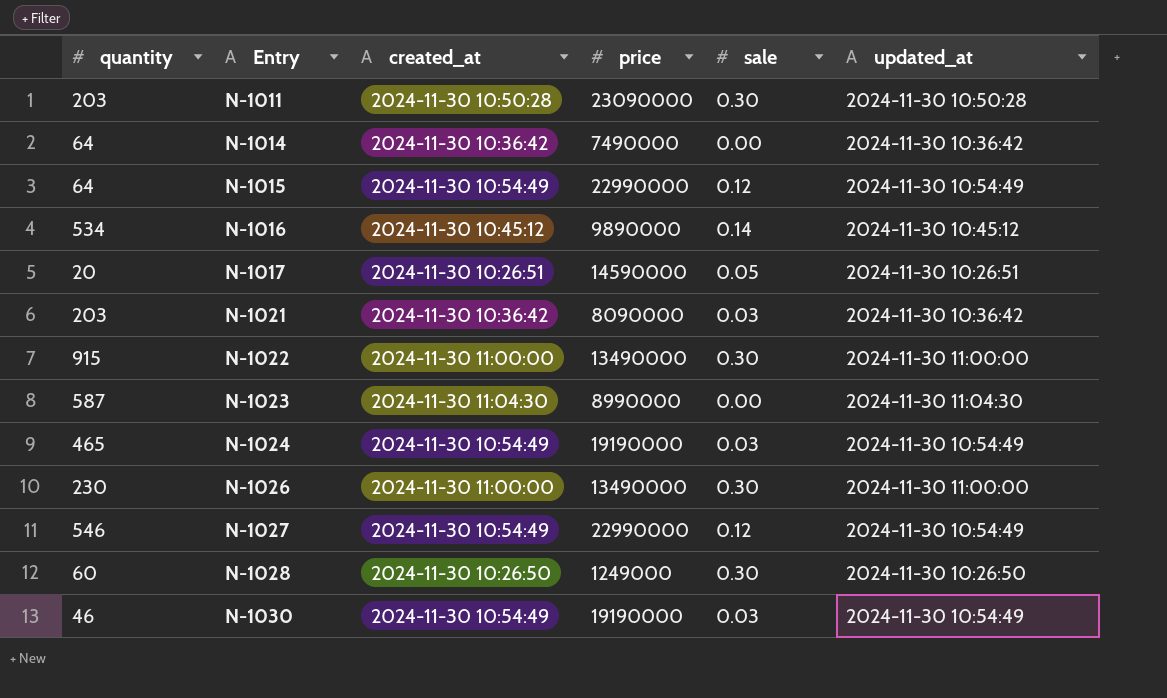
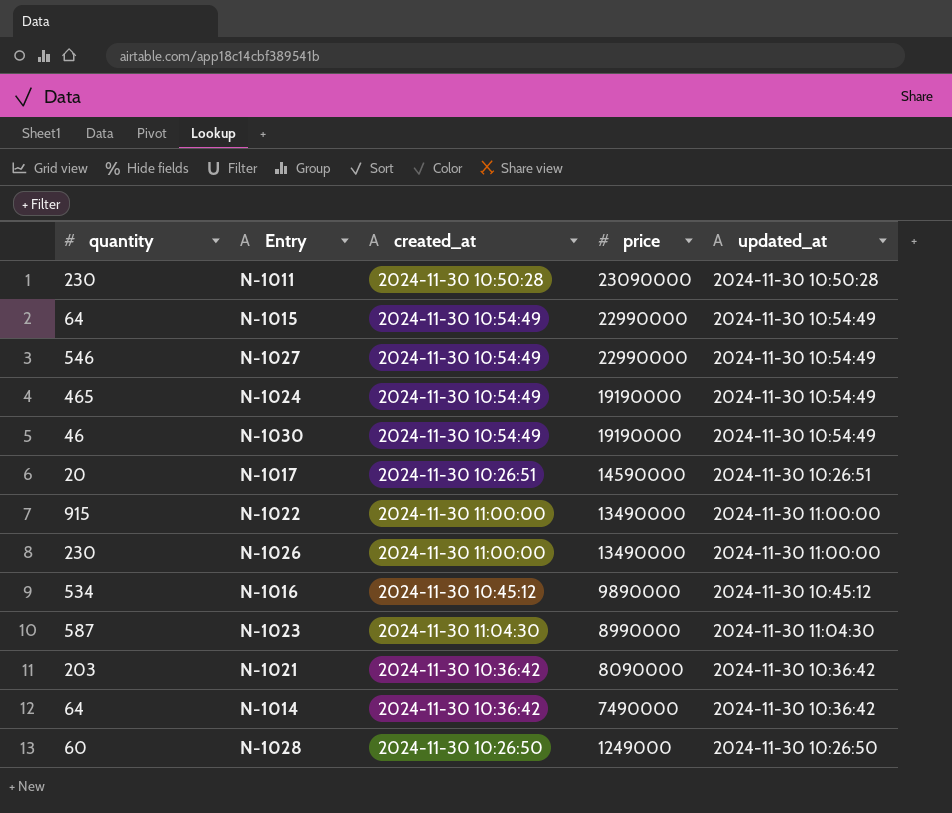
row order: Entry ascending -> price descending
column sale | position: 5 -> none
N-1011 | quantity: 203 -> 230

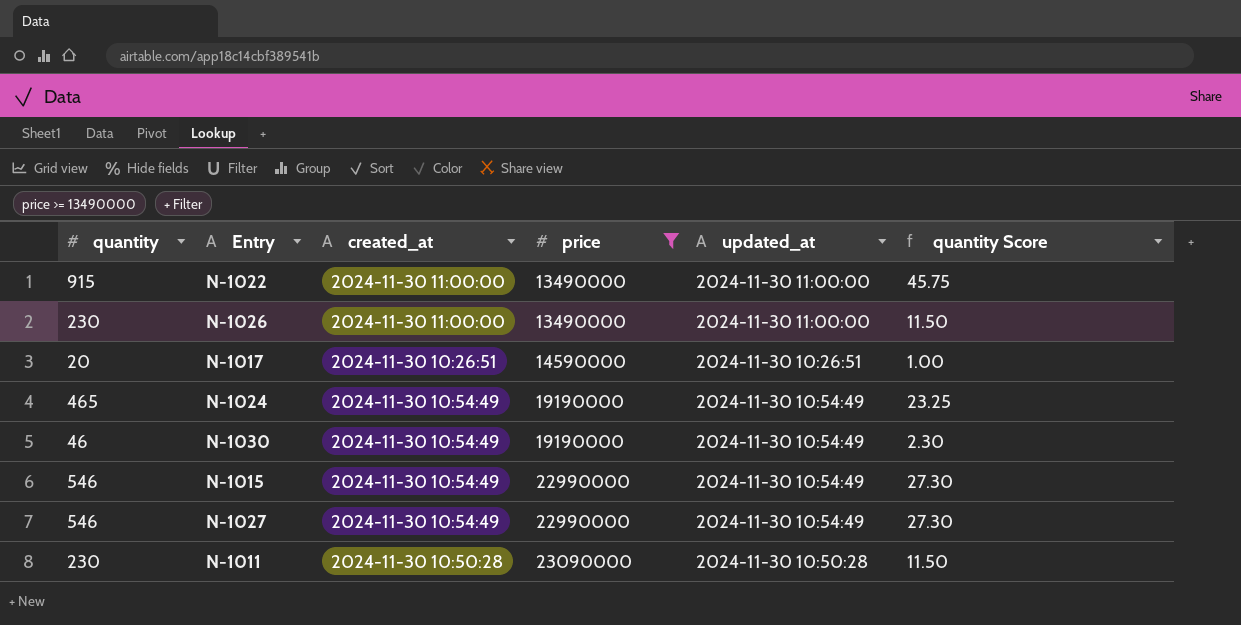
filter: none -> price >= 13490000
row order: price descending -> price ascending
column quantity Score | formula: none -> [quantity] * 0.05
N-1015 | quantity: 64 -> 546

